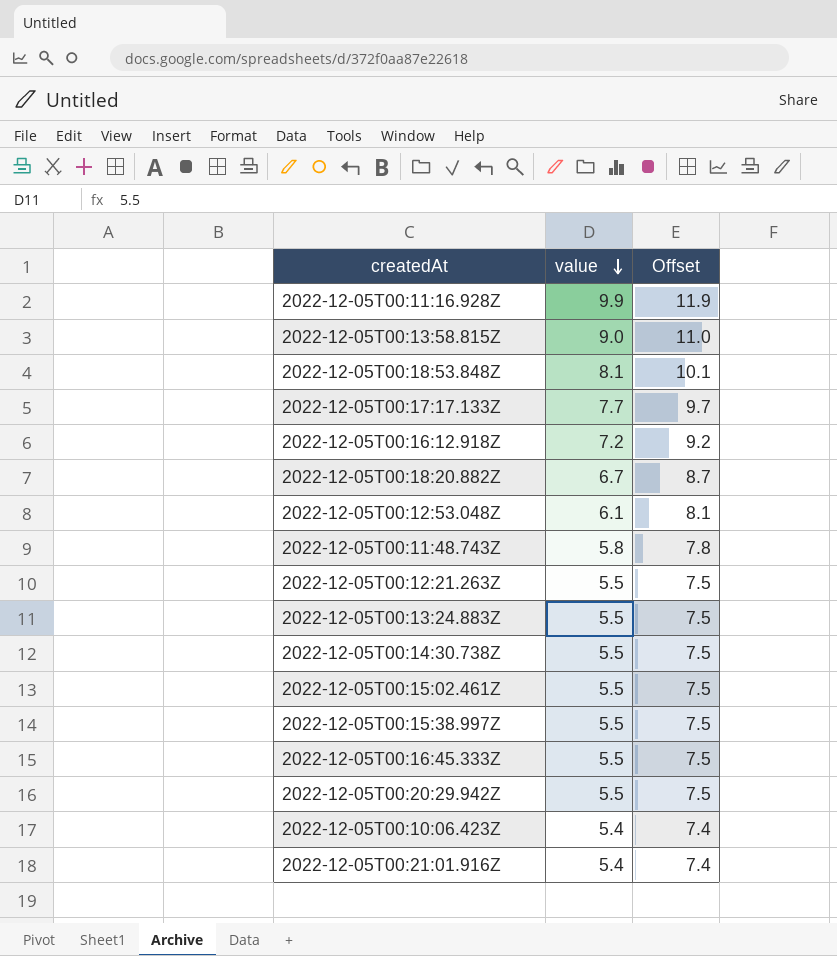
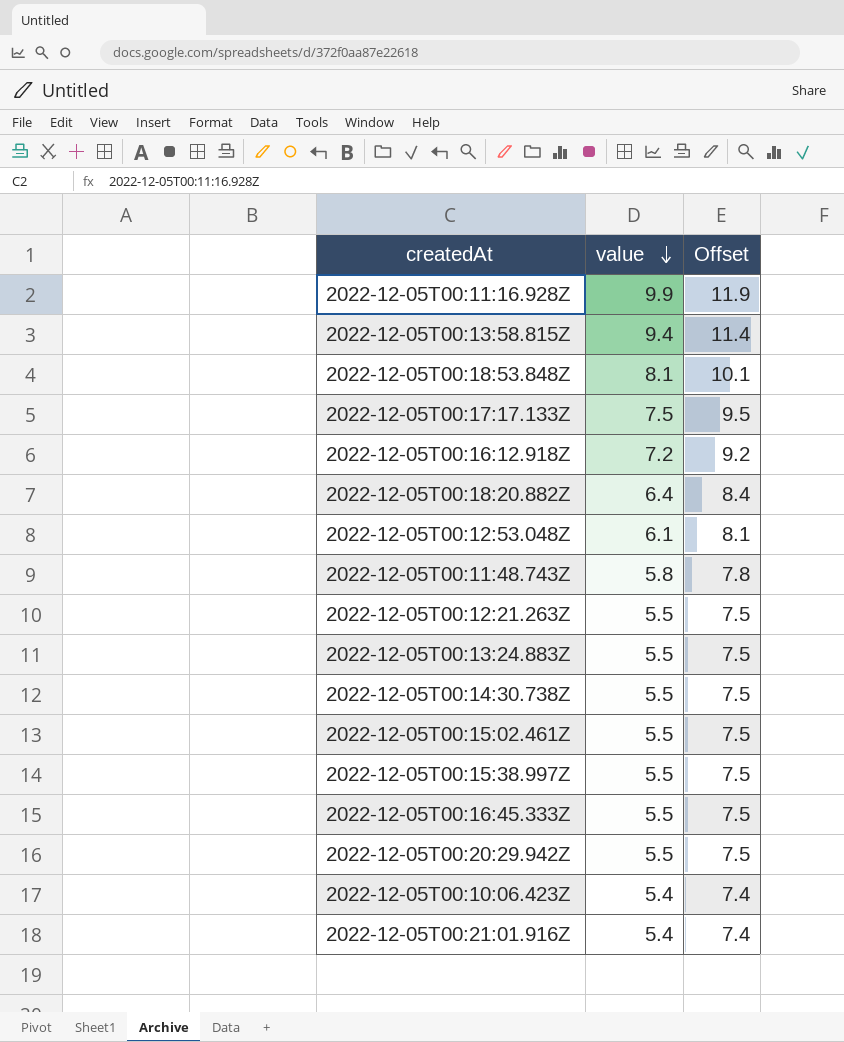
2022-12-05T00:13:58.815Z | value: 9.0 -> 9.4
2022-12-05T00:13:58.815Z | Offset: 11.0 -> 11.4
2022-12-05T00:17:17.133Z | value: 7.7 -> 7.5
2022-12-05T00:17:17.133Z | Offset: 9.7 -> 9.5
2022-12-05T00:18:20.882Z | value: 6.7 -> 6.4
2022-12-05T00:18:20.882Z | Offset: 8.7 -> 8.4

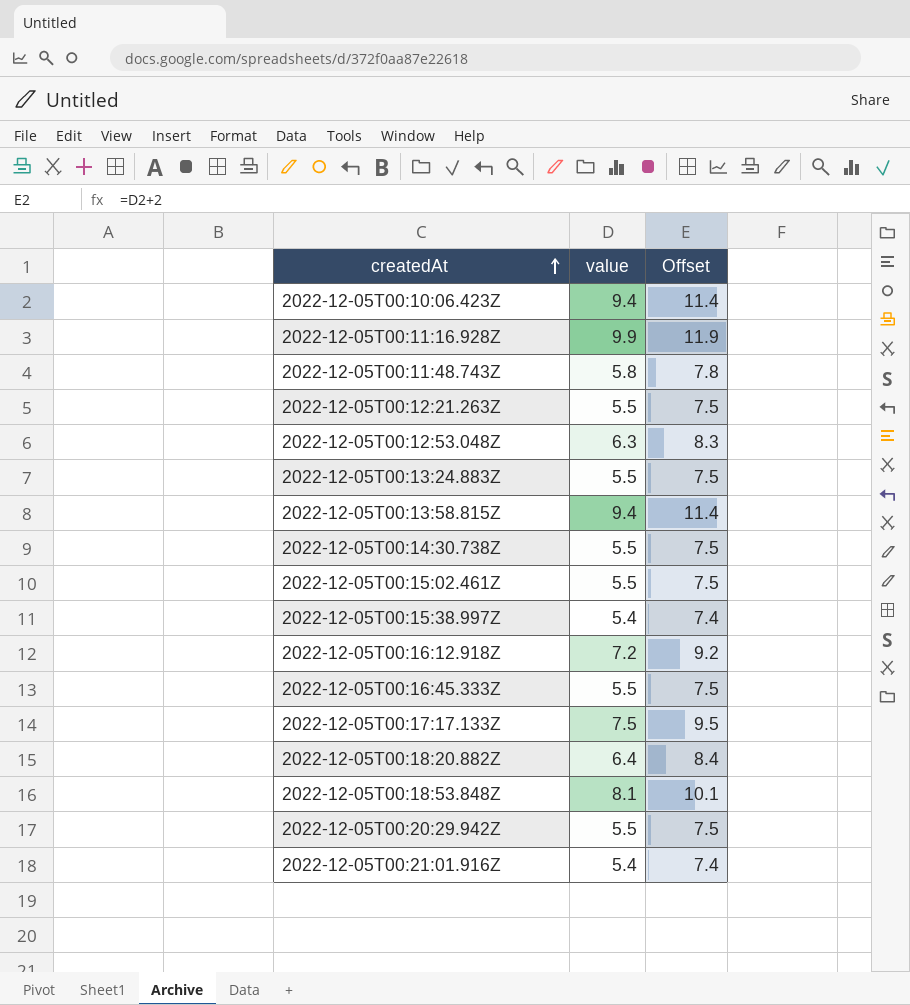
row order: value descending -> createdAt ascending
2022-12-05T00:10:06.423Z | value: 5.4 -> 9.4
2022-12-05T00:10:06.423Z | Offset: 7.4 -> 11.4
2022-12-05T00:12:53.048Z | value: 6.1 -> 6.3
2022-12-05T00:12:53.048Z | Offset: 8.1 -> 8.3
2022-12-05T00:15:38.997Z | value: 5.5 -> 5.4
2022-12-05T00:15:38.997Z | Offset: 7.5 -> 7.4

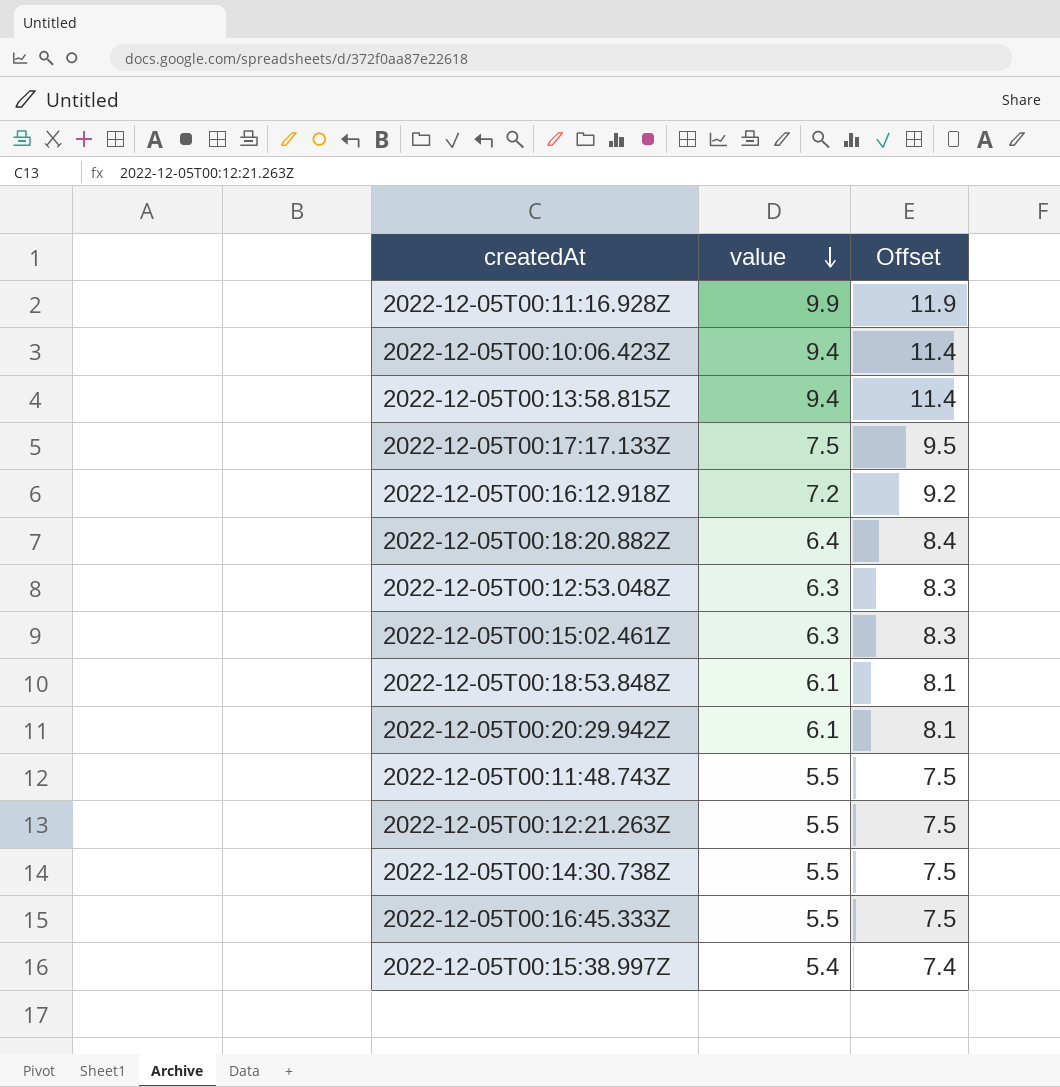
row order: createdAt ascending -> value descending
row 2022-12-05T00:13:24.883Z: 5.5 | 7.5 -> none
row 2022-12-05T00:21:01.916Z: 5.4 | 7.4 -> none
2022-12-05T00:15:02.461Z | value: 5.5 -> 6.3
2022-12-05T00:15:02.461Z | Offset: 7.5 -> 8.3
2022-12-05T00:18:53.848Z | value: 8.1 -> 6.1
2022-12-05T00:18:53.848Z | Offset: 10.1 -> 8.1
2022-12-05T00:20:29.942Z | value: 5.5 -> 6.1
2022-12-05T00:20:29.942Z | Offset: 7.5 -> 8.1
2022-12-05T00:11:48.743Z | value: 5.8 -> 5.5
2022-12-05T00:11:48.743Z | Offset: 7.8 -> 7.5

